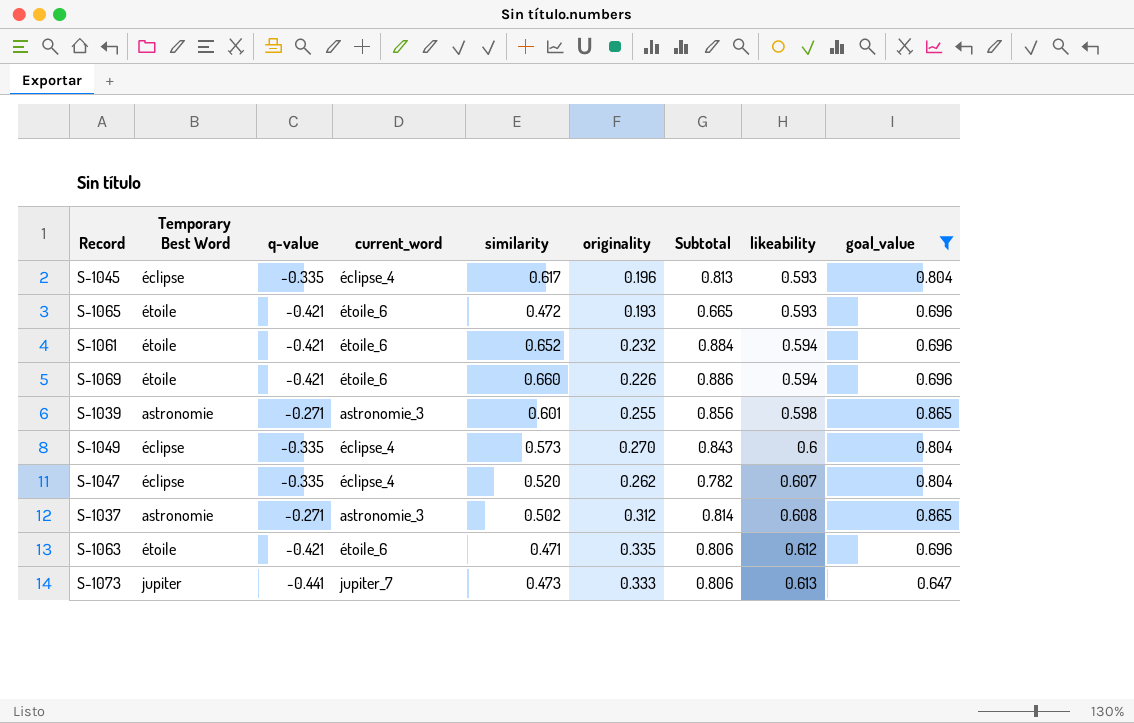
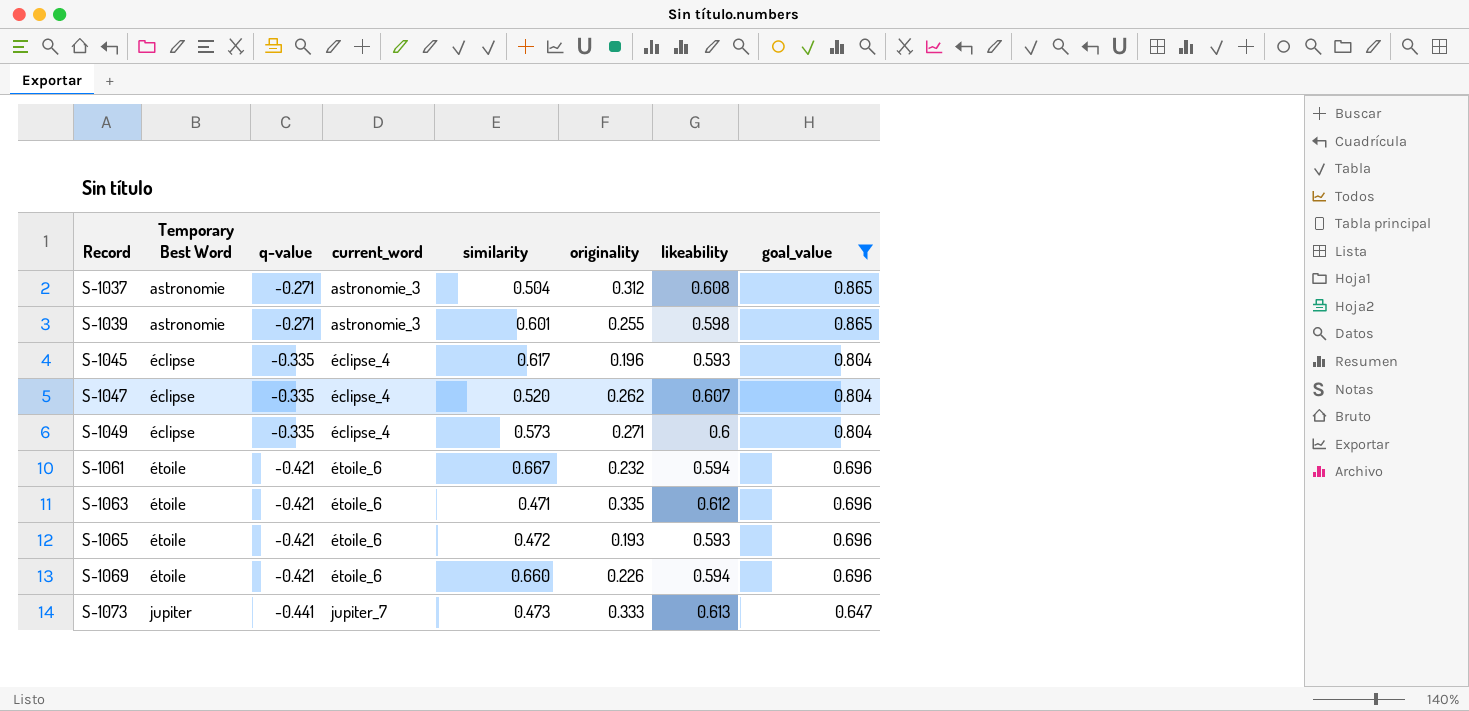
row order: likeability ascending -> Record ascending
column Subtotal | formula: [similarity] + [originality] -> none
S-1037 | similarity: 0.502 -> 0.504
S-1049 | originality: 0.270 -> 0.271
S-1061 | similarity: 0.652 -> 0.667

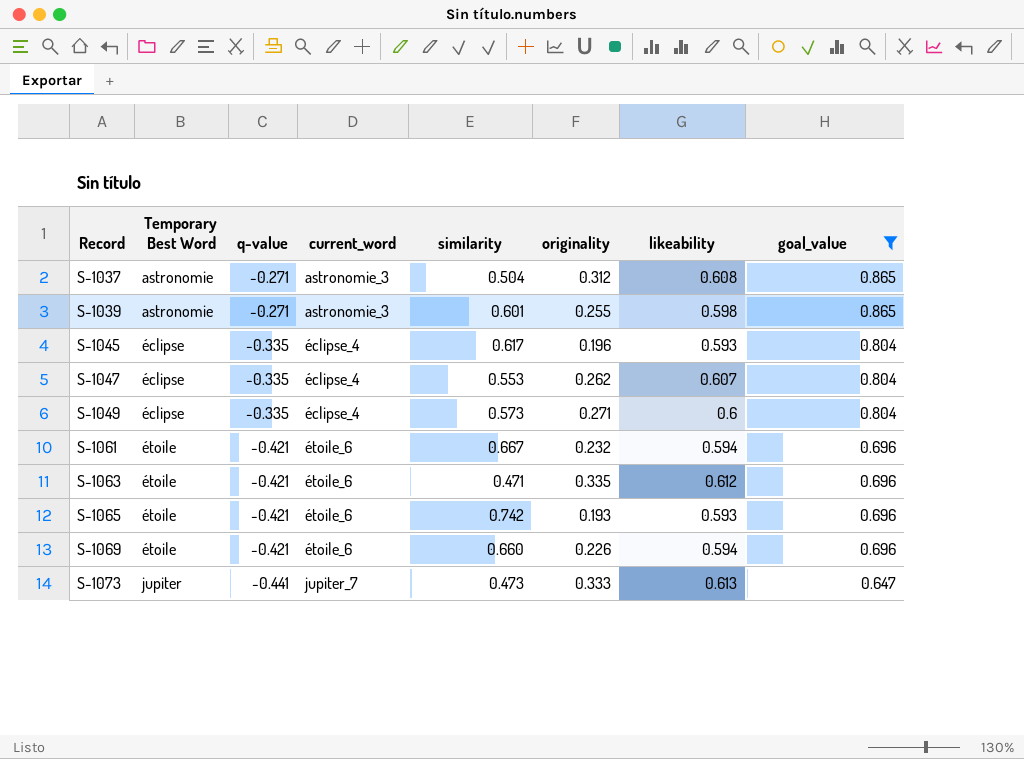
S-1047 | similarity: 0.520 -> 0.553
S-1065 | similarity: 0.472 -> 0.742

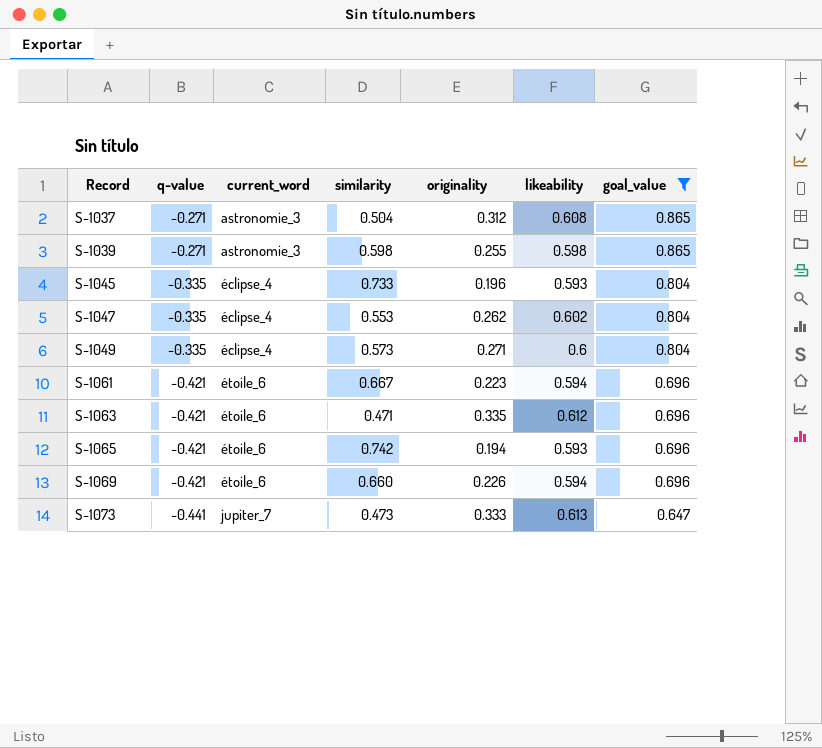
column Temporary Best Word | position: 2 -> none
S-1039 | similarity: 0.601 -> 0.598
S-1045 | similarity: 0.617 -> 0.733
S-1047 | likeability: 0.607 -> 0.602
S-1061 | originality: 0.232 -> 0.223
S-1065 | originality: 0.193 -> 0.194

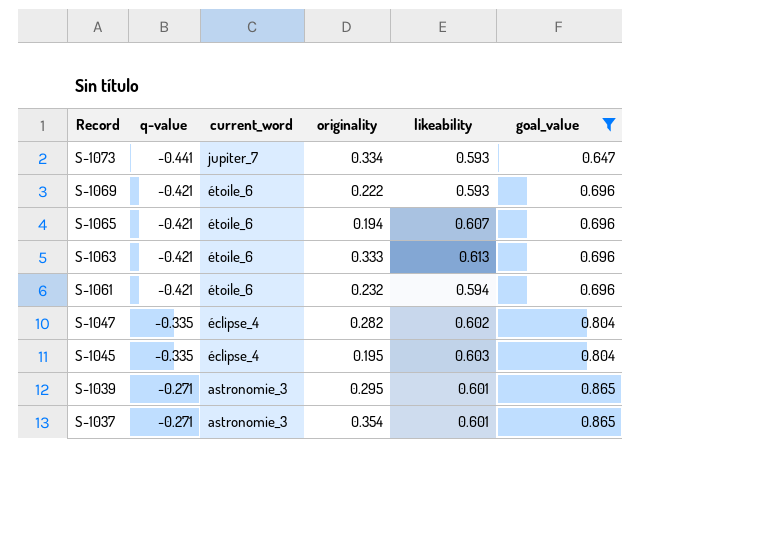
row order: Record ascending -> Record descending
column similarity | position: 4 -> none
row S-1049: -0.335 | éclipse_4 | 0.573 | 0.271 | 0.6 | 0.804 -> none
S-1073 | originality: 0.333 -> 0.334
S-1073 | likeability: 0.613 -> 0.593
S-1069 | originality: 0.226 -> 0.222
S-1069 | likeability: 0.594 -> 0.593
S-1065 | likeability: 0.593 -> 0.607
S-1063 | originality: 0.335 -> 0.333
S-1063 | likeability: 0.612 -> 0.613
S-1061 | originality: 0.223 -> 0.232
S-1047 | originality: 0.262 -> 0.282
S-1045 | originality: 0.196 -> 0.195
S-1045 | likeability: 0.593 -> 0.603
S-1039 | originality: 0.255 -> 0.295
S-1039 | likeability: 0.598 -> 0.601
S-1037 | originality: 0.312 -> 0.354
S-1037 | likeability: 0.608 -> 0.601

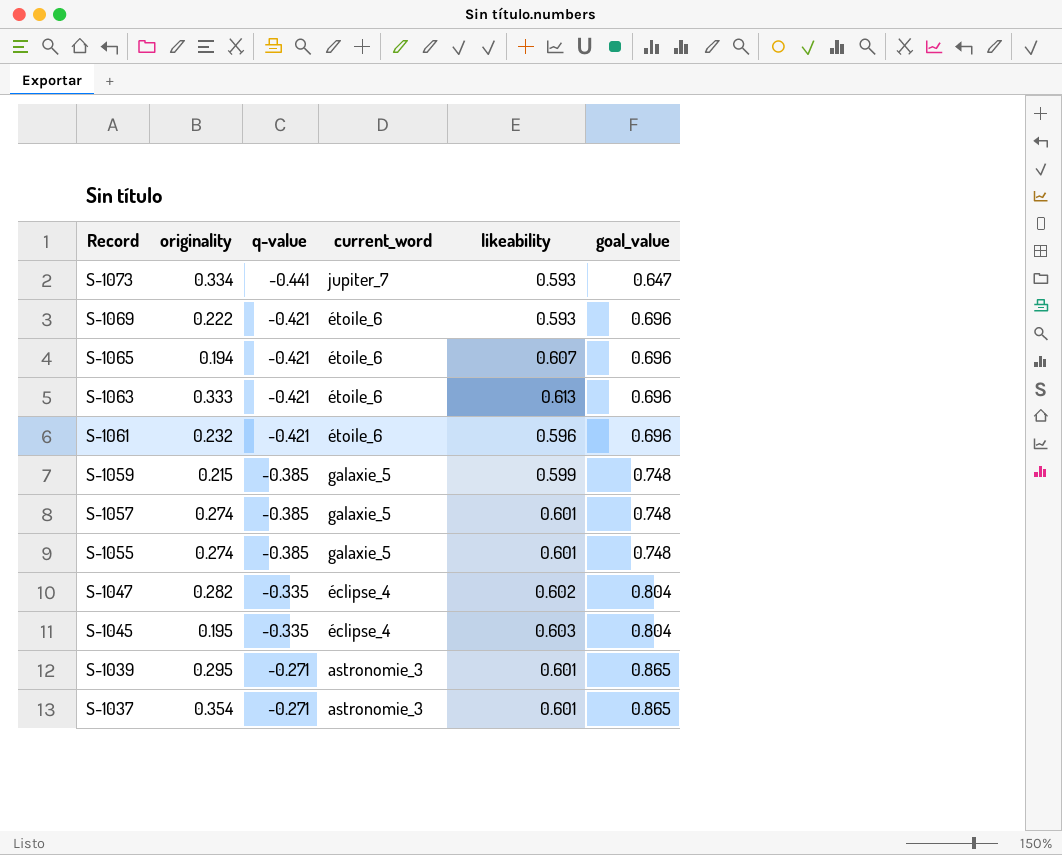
filter: goal_value != 0.748 -> none
column originality | position: 4 -> 2
S-1061 | likeability: 0.594 -> 0.596

